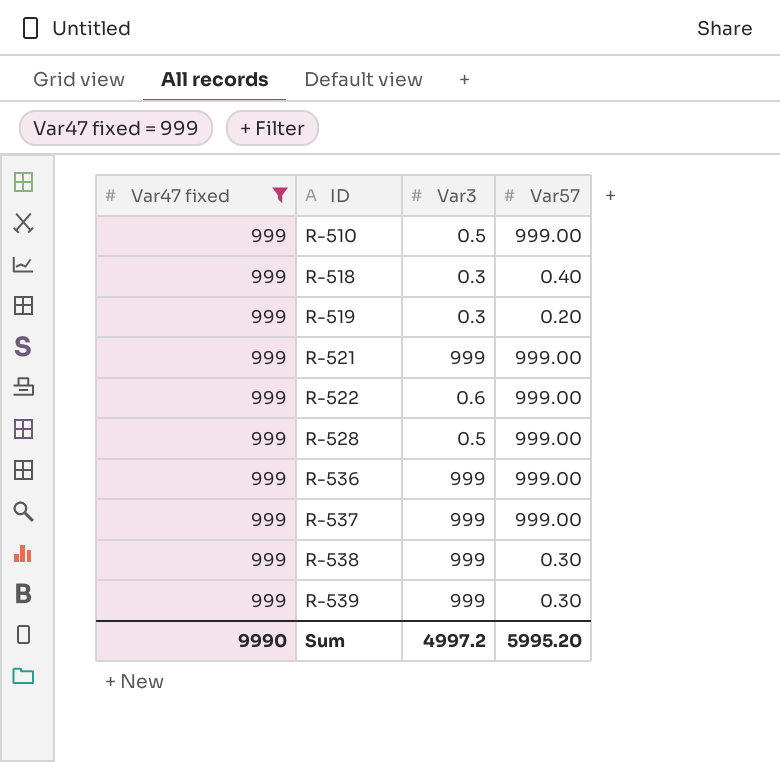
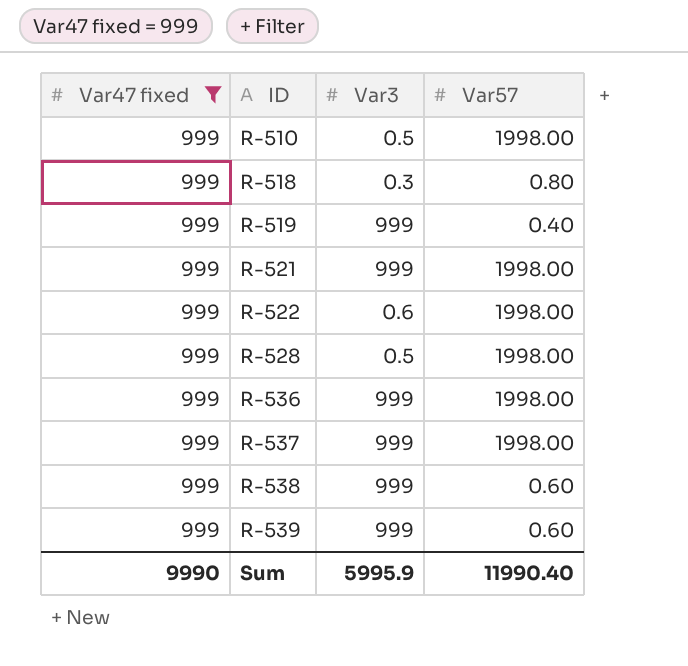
R-510 | Var57: 999.00 -> 1998.00
R-518 | Var57: 0.40 -> 0.80
R-519 | Var3: 0.3 -> 999
R-519 | Var57: 0.20 -> 0.40
R-521 | Var57: 999.00 -> 1998.00
R-522 | Var57: 999.00 -> 1998.00
R-528 | Var57: 999.00 -> 1998.00
R-536 | Var57: 999.00 -> 1998.00
R-537 | Var57: 999.00 -> 1998.00
R-538 | Var57: 0.30 -> 0.60
R-539 | Var57: 0.30 -> 0.60
Sum | Var3: 4997.2 -> 5995.9
Sum | Var57: 5995.20 -> 11990.40

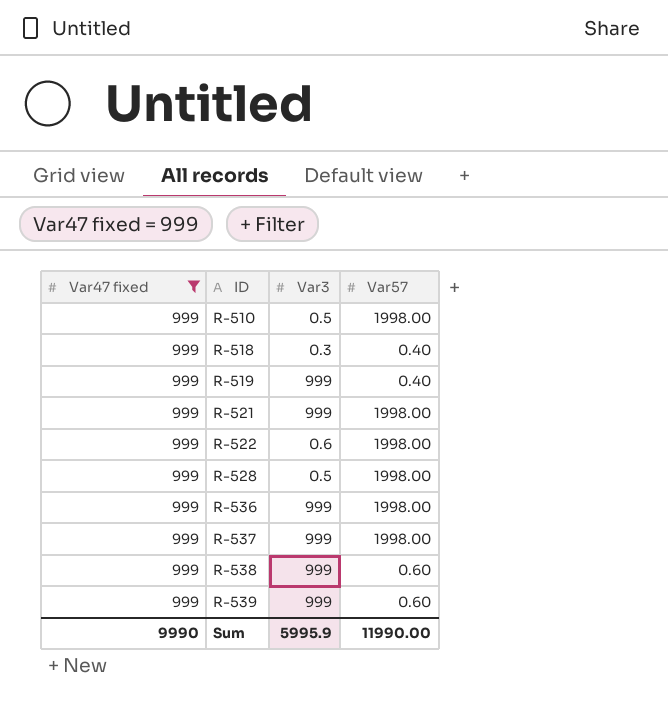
R-518 | Var57: 0.80 -> 0.40
Sum | Var57: 11990.40 -> 11990.00

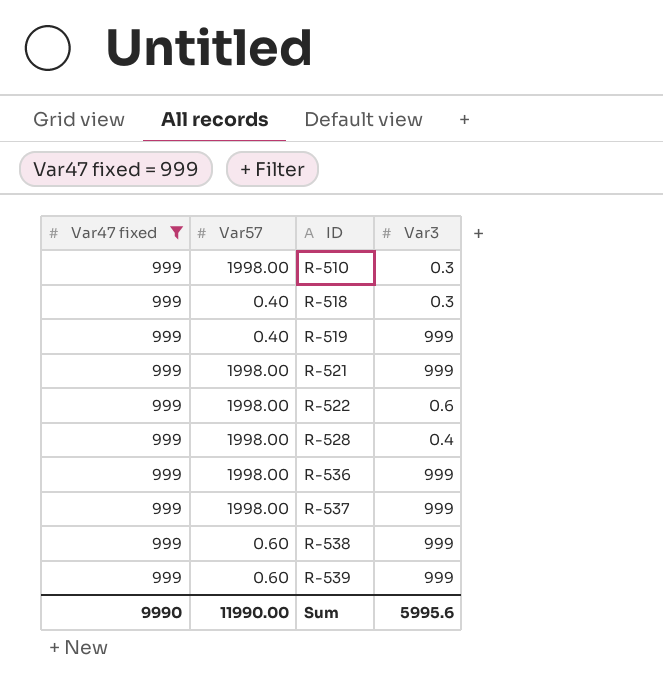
column Var57 | position: 4 -> 2
R-510 | Var3: 0.5 -> 0.3
R-528 | Var3: 0.5 -> 0.4
Sum | Var3: 5995.9 -> 5995.6

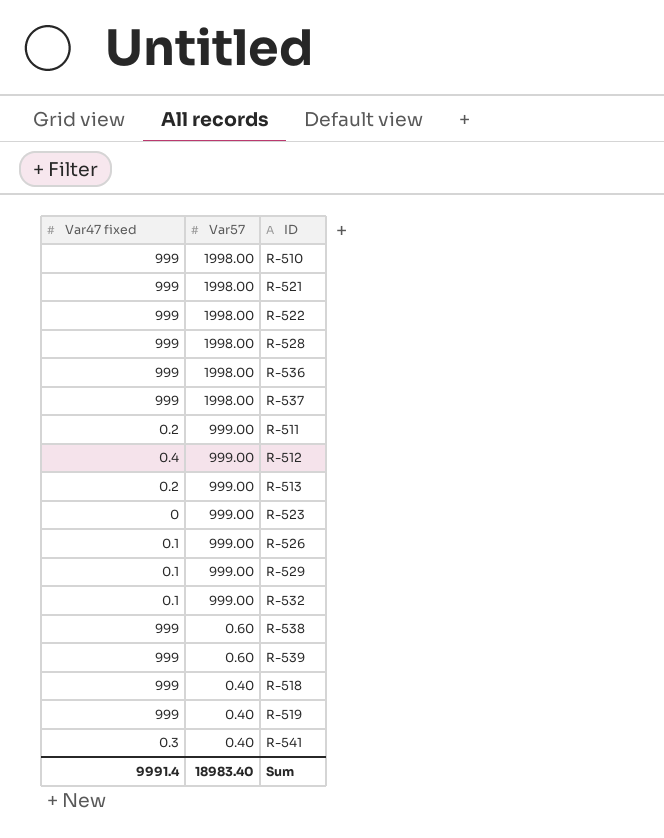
filter: Var47 fixed = 999 -> none
row order: ID ascending -> Var57 descending
column Var3 | position: 4 -> none
Sum | Var47 fixed: 9990 -> 9991.4
Sum | Var57: 11990.00 -> 18983.40

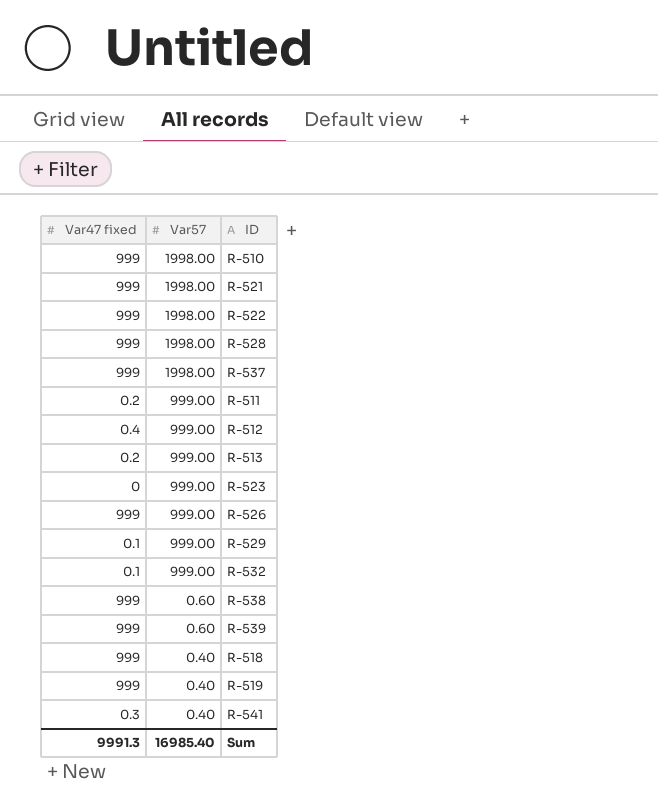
row R-536: 999 | 1998.00 -> none
R-526 | Var47 fixed: 0.1 -> 999
Sum | Var47 fixed: 9991.4 -> 9991.3
Sum | Var57: 18983.40 -> 16985.40

